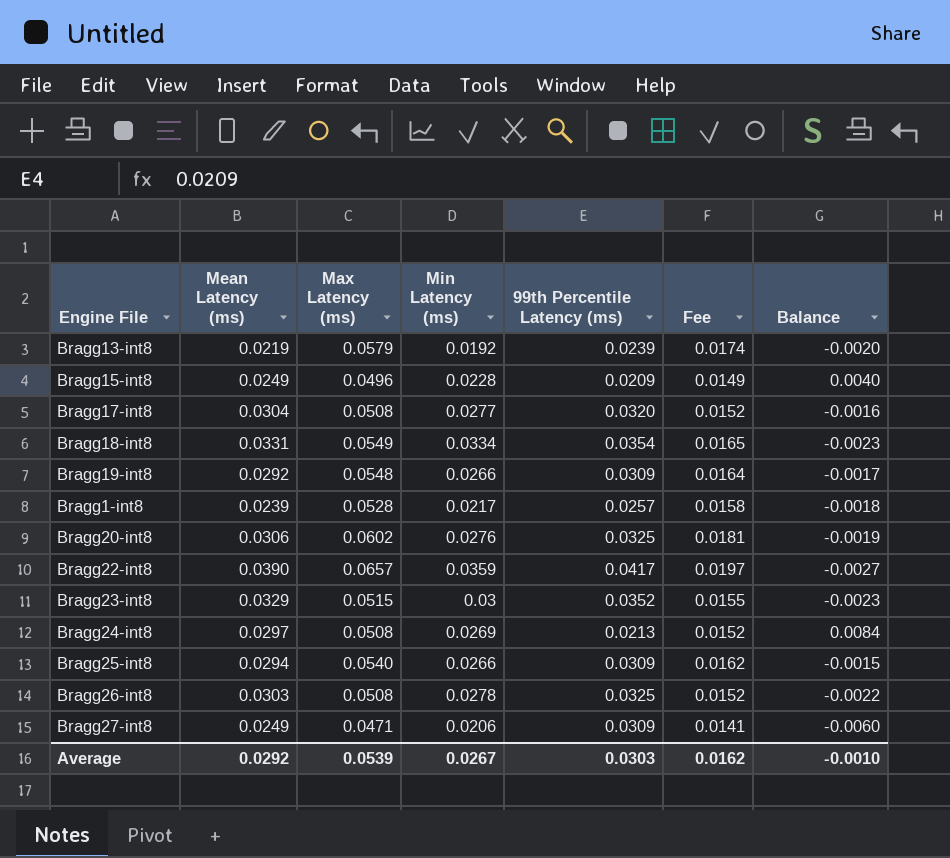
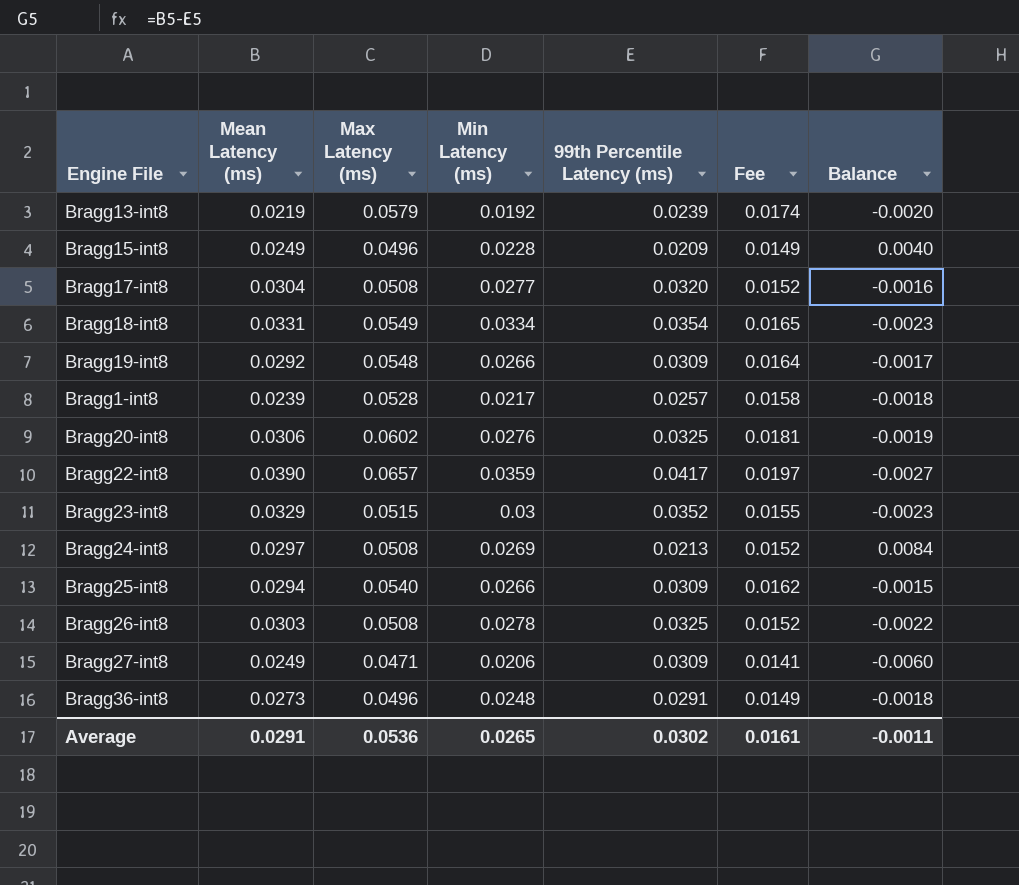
row Bragg36-int8: none -> 0.0273 | 0.0496 | 0.0248 | 0.0291 | 0.0149 | -0.0018
Average | Mean Latency (ms): 0.0292 -> 0.0291
Average | Max Latency (ms): 0.0539 -> 0.0536
Average | Min Latency (ms): 0.0267 -> 0.0265
Average | 99th Percentile Latency (ms): 0.0303 -> 0.0302
Average | Fee: 0.0162 -> 0.0161
Average | Balance: -0.0010 -> -0.0011

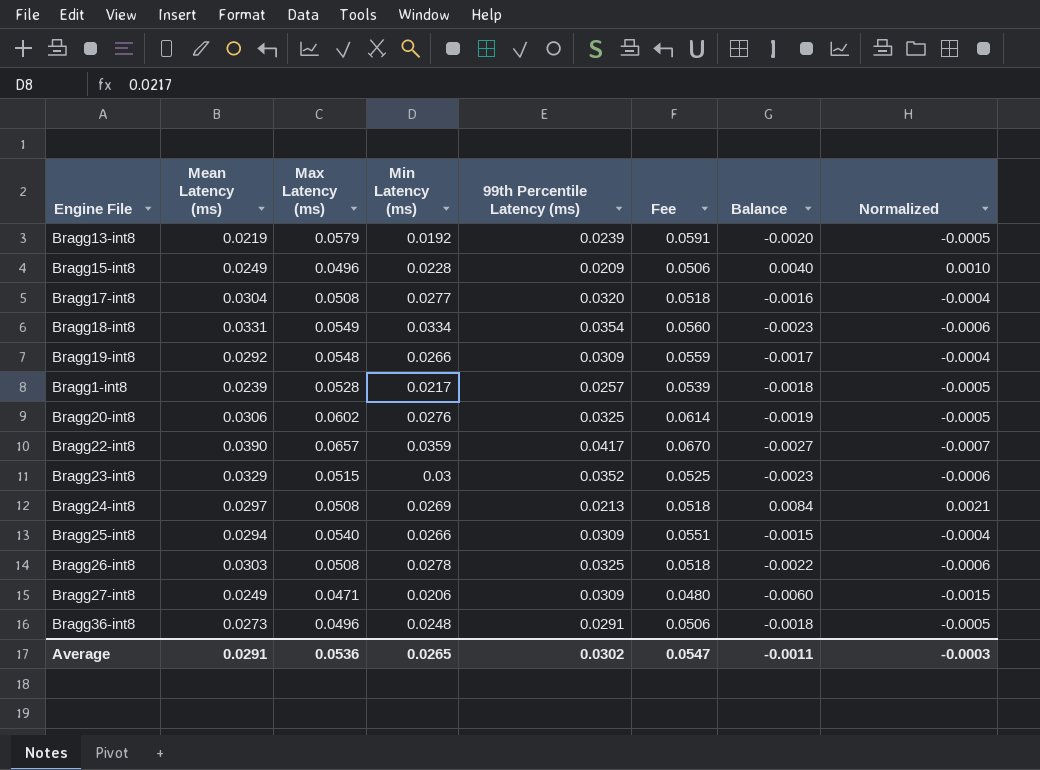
column Fee | formula: [Max Latency (ms)] * 0.3 -> [Max Latency (ms)] * 1.02
column Normalized | formula: none -> [Balance] * 0.25
Average | Fee: 0.0161 -> 0.0547

